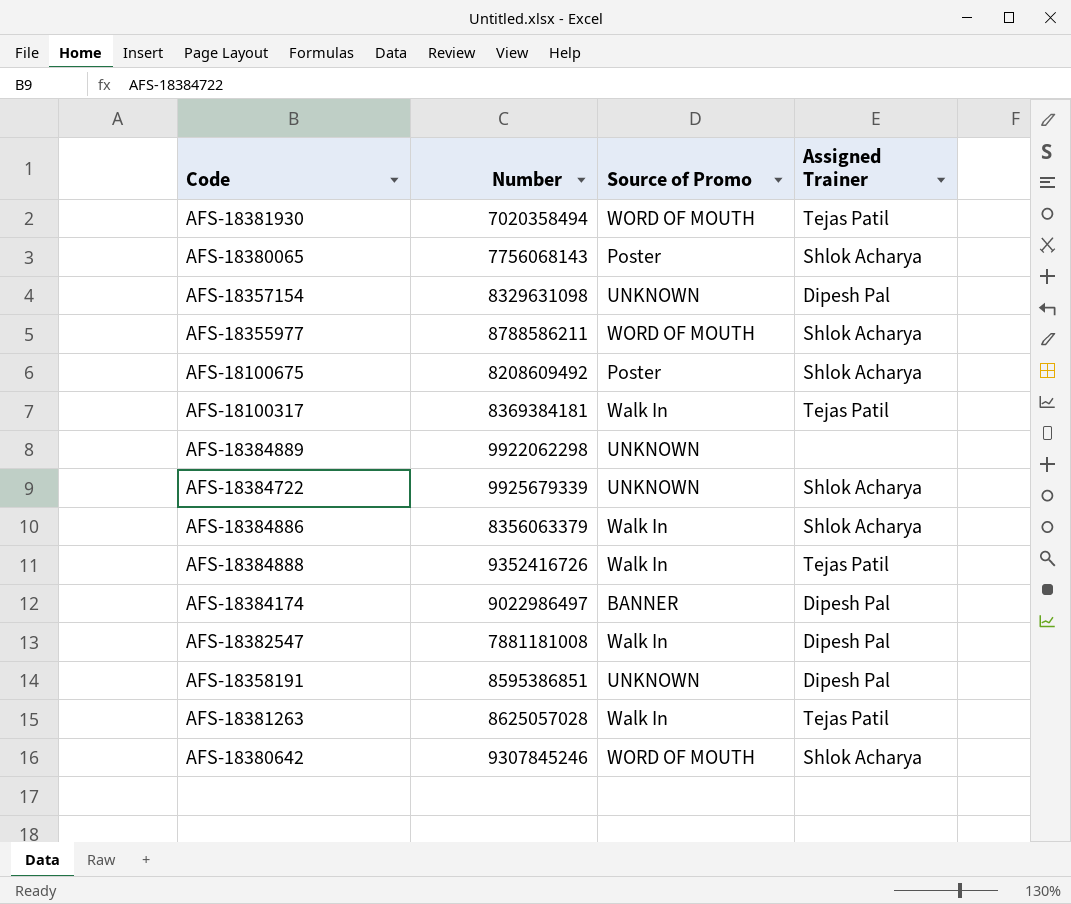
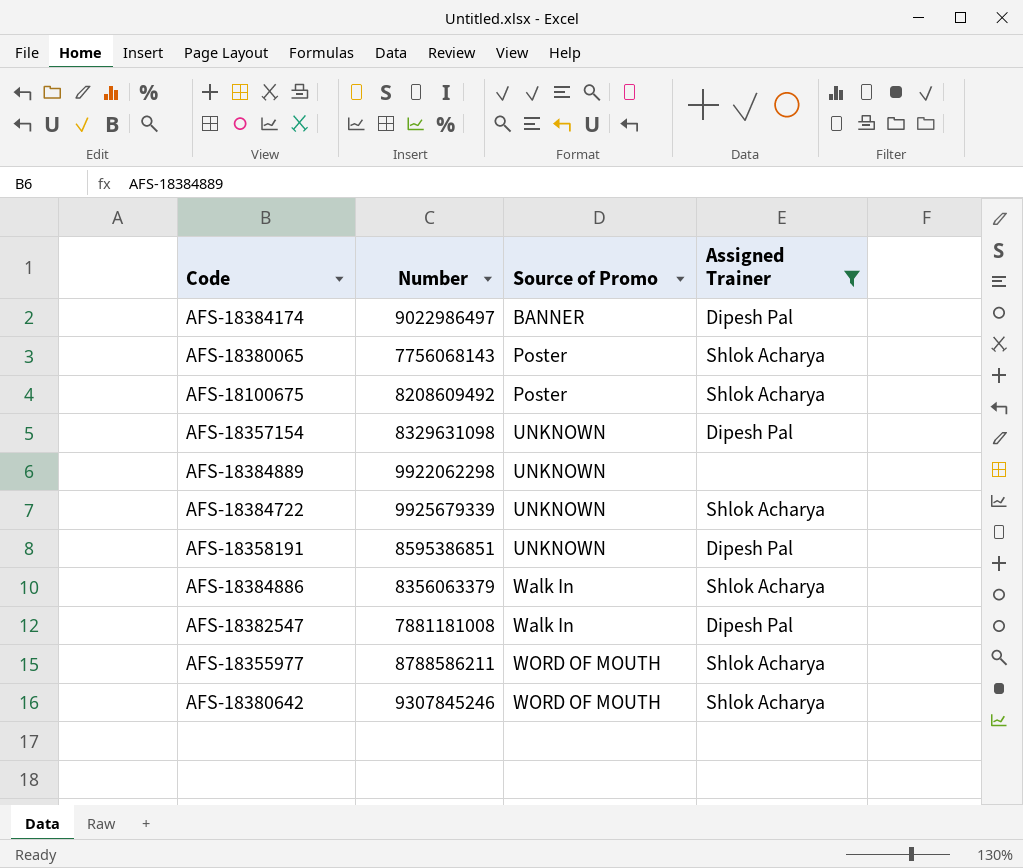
filter: none -> Assigned Trainer != Tejas Patil
row order: none -> Source of Promo ascending

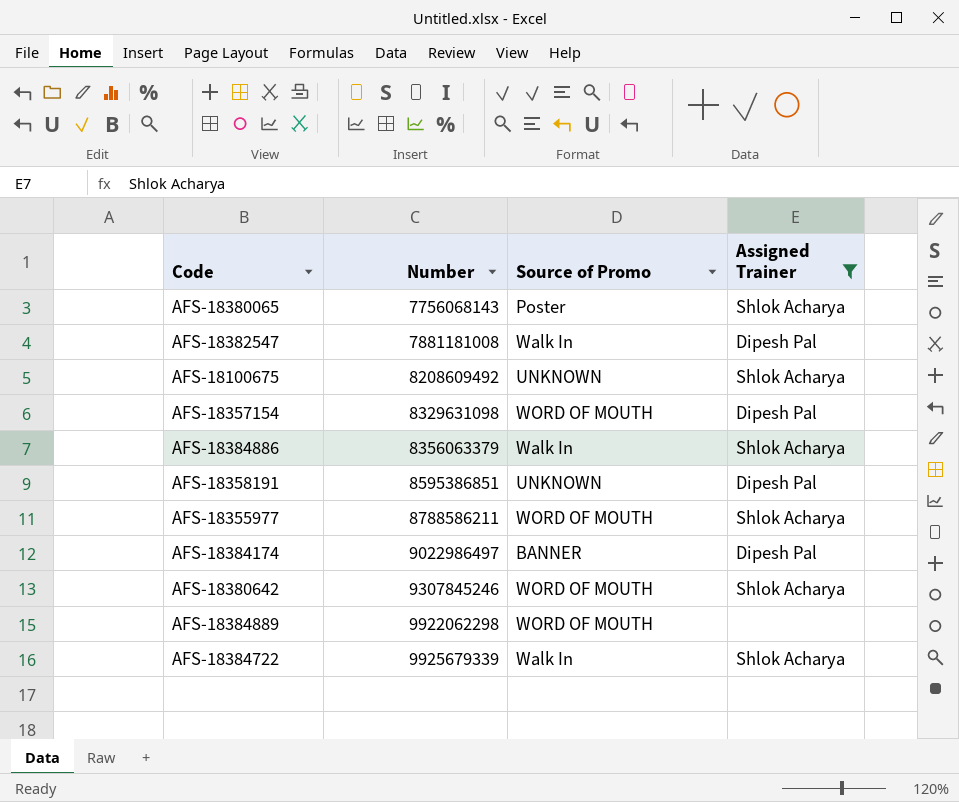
row order: Source of Promo ascending -> Number ascending
AFS-18100675 | Source of Promo: Poster -> UNKNOWN
AFS-18357154 | Source of Promo: UNKNOWN -> WORD OF MOUTH
AFS-18384889 | Source of Promo: UNKNOWN -> WORD OF MOUTH
AFS-18384722 | Source of Promo: UNKNOWN -> Walk In

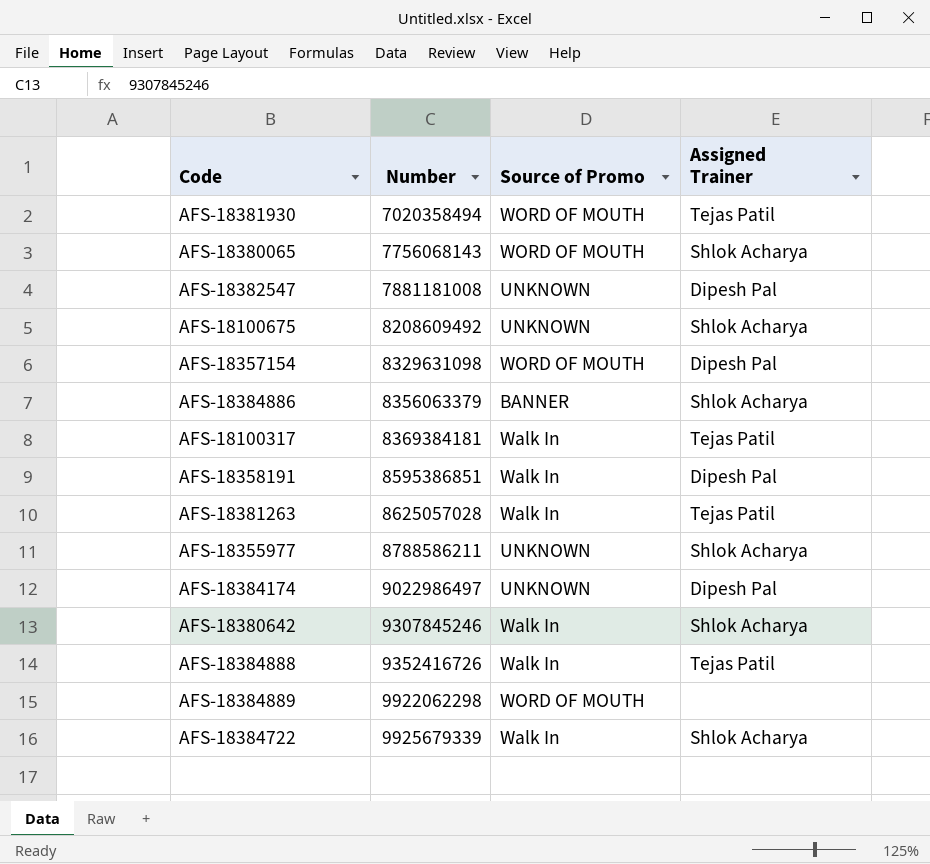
filter: Assigned Trainer != Tejas Patil -> none
AFS-18380065 | Source of Promo: Poster -> WORD OF MOUTH
AFS-18382547 | Source of Promo: Walk In -> UNKNOWN
AFS-18384886 | Source of Promo: Walk In -> BANNER
AFS-18358191 | Source of Promo: UNKNOWN -> Walk In
AFS-18355977 | Source of Promo: WORD OF MOUTH -> UNKNOWN
AFS-18384174 | Source of Promo: BANNER -> UNKNOWN
AFS-18380642 | Source of Promo: WORD OF MOUTH -> Walk In

